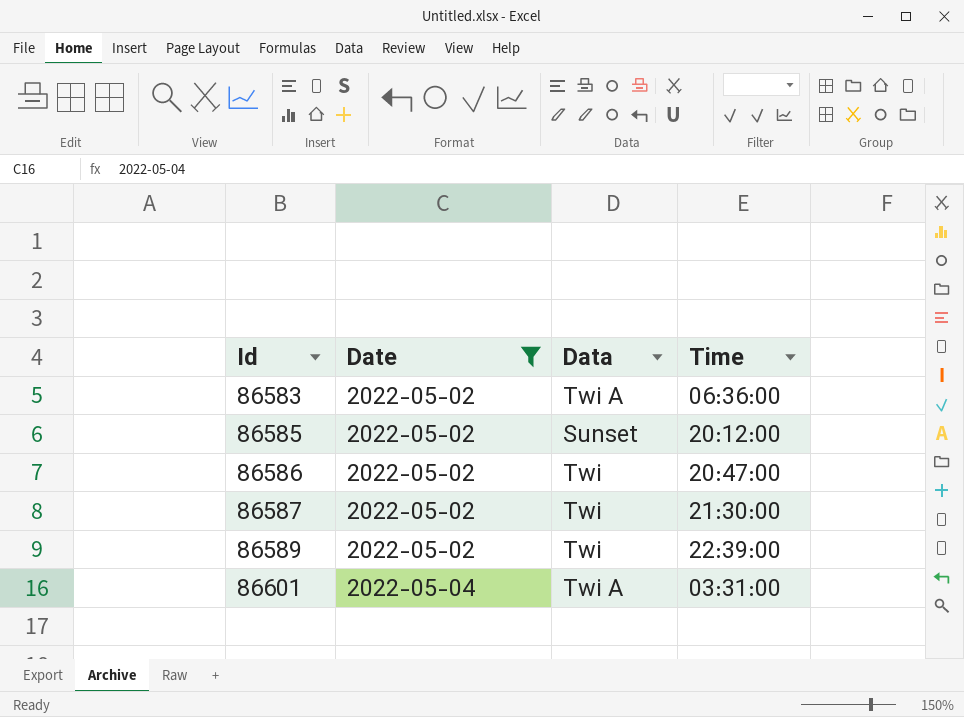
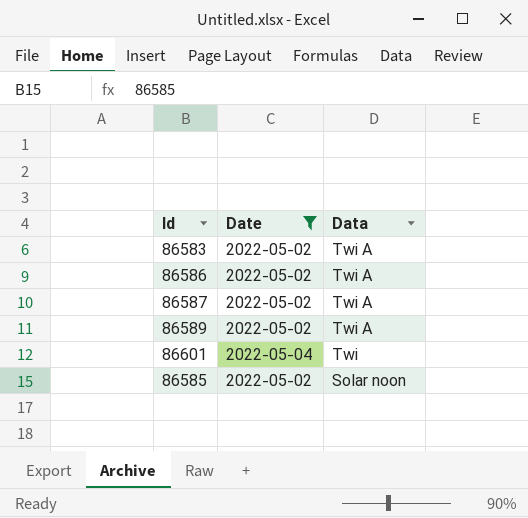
row order: Id ascending -> Data descending
column Time | position: 4 -> none
86586 | Data: Twi -> Twi A
86587 | Data: Twi -> Twi A
86589 | Data: Twi -> Twi A
86601 | Data: Twi A -> Twi
86585 | Data: Sunset -> Solar noon

